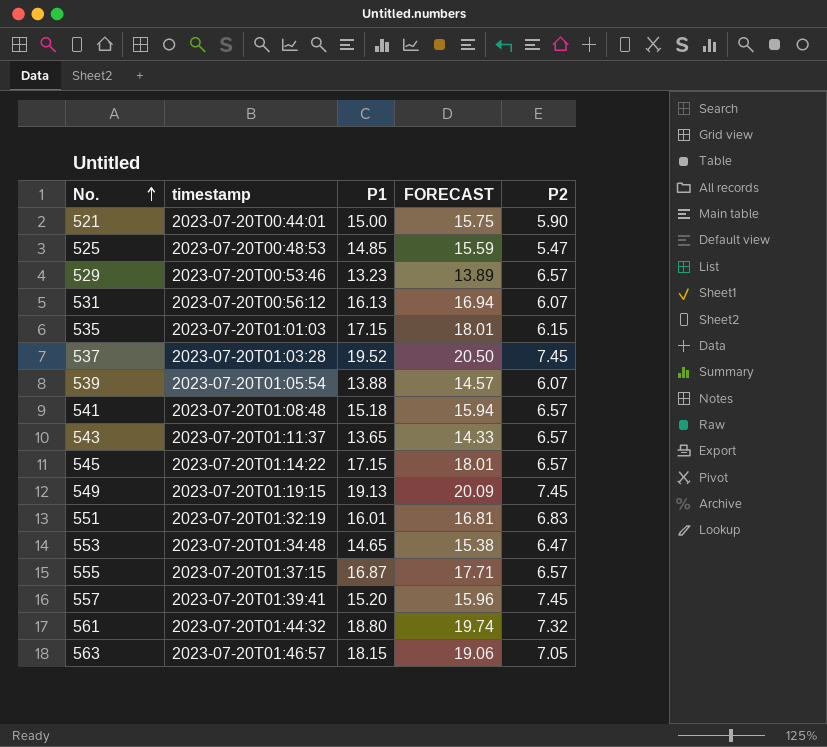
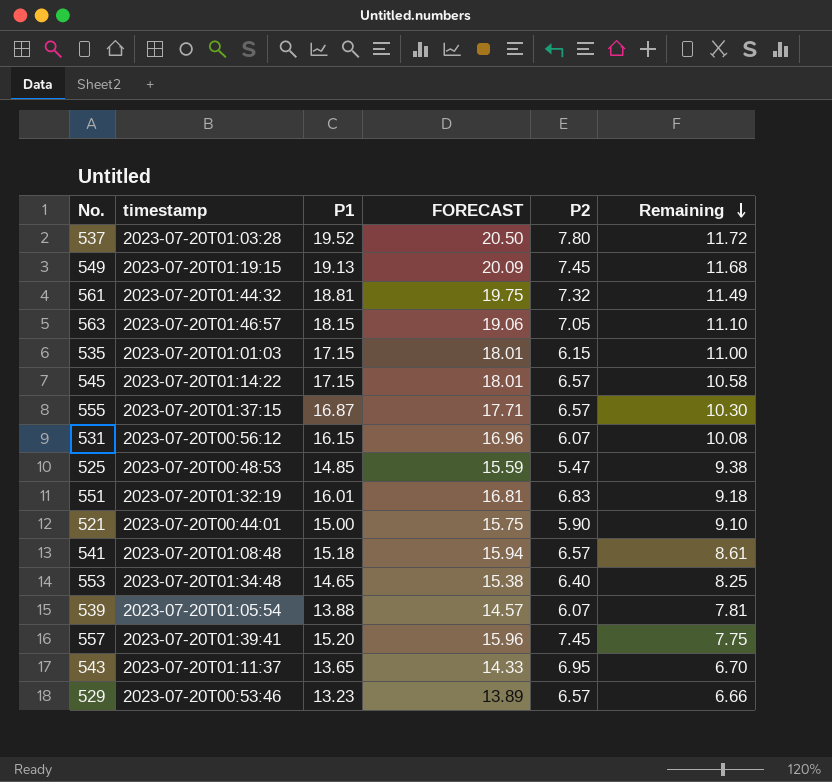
row order: No. ascending -> Remaining descending
column Remaining | formula: none -> [P1] - [P2]
537 | P2: 7.45 -> 7.80
561 | P1: 18.80 -> 18.81
561 | FORECAST: 19.74 -> 19.75
531 | P1: 16.13 -> 16.15
531 | FORECAST: 16.94 -> 16.96
553 | P2: 6.47 -> 6.40
543 | P2: 6.57 -> 6.95

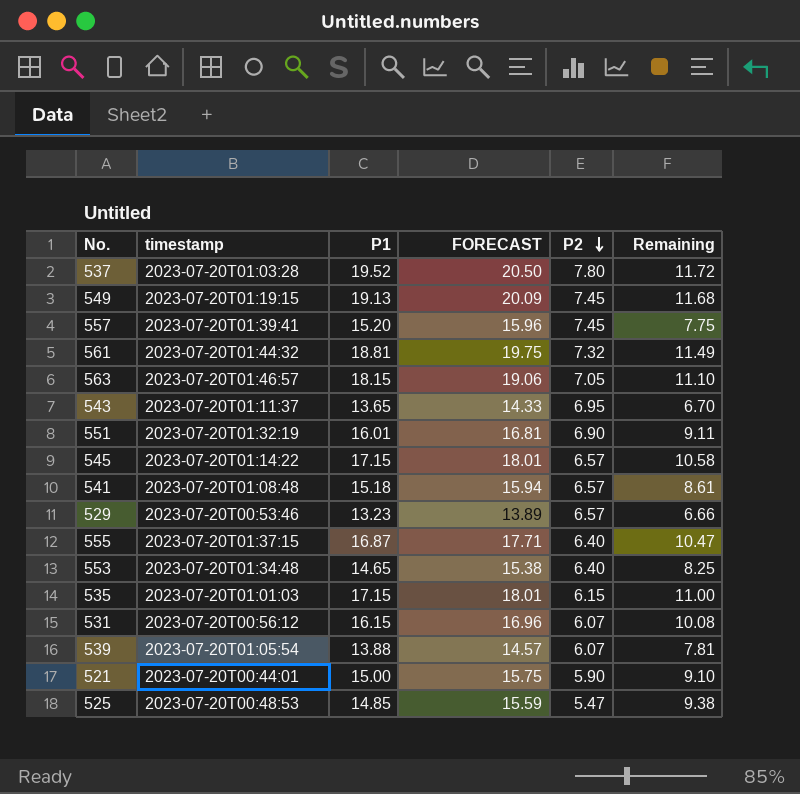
row order: Remaining descending -> P2 descending
551 | P2: 6.83 -> 6.90
551 | Remaining: 9.18 -> 9.11
555 | P2: 6.57 -> 6.40
555 | Remaining: 10.30 -> 10.47

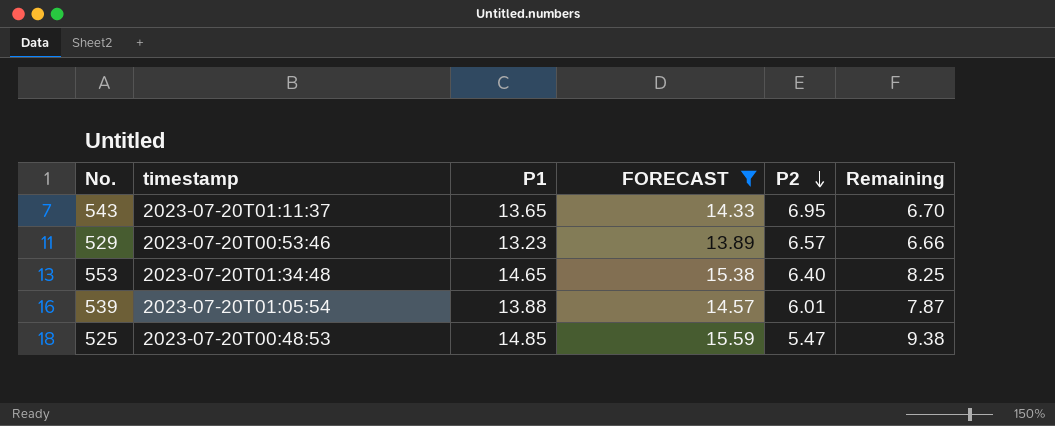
filter: none -> FORECAST <= 15.59
539 | P2: 6.07 -> 6.01
539 | Remaining: 7.81 -> 7.87

